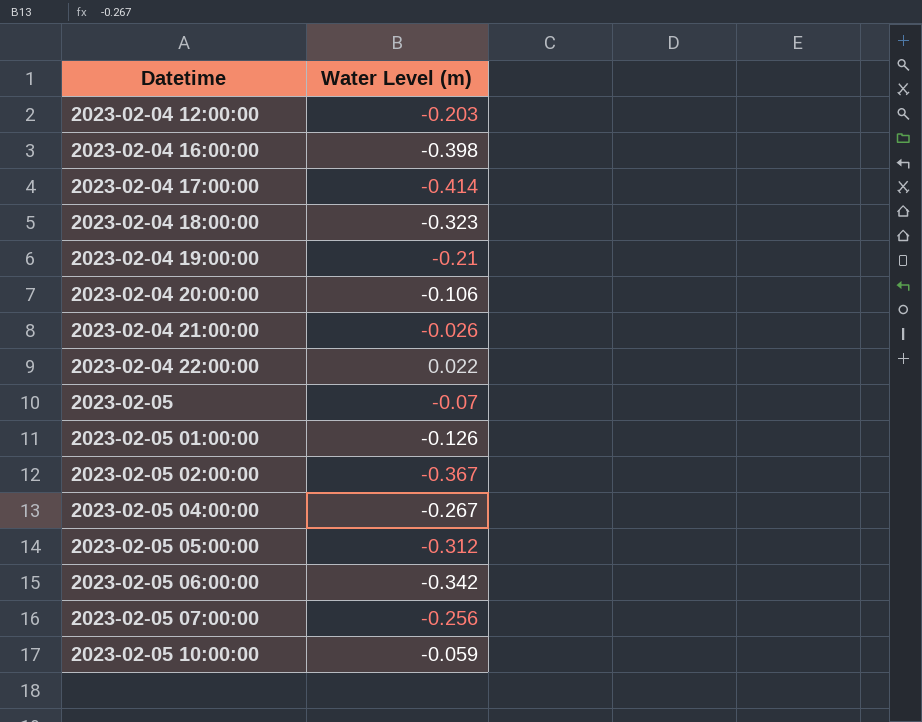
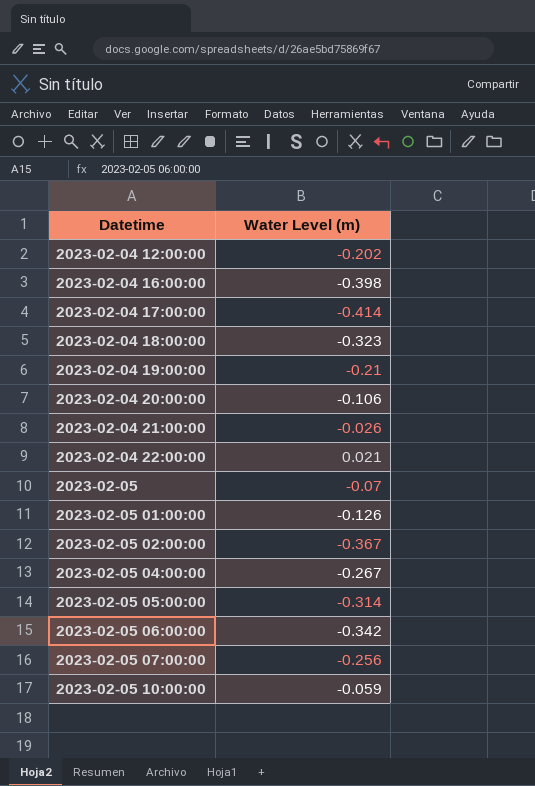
2023-02-04 12:00:00 | Water Level (m): -0.203 -> -0.202
2023-02-04 22:00:00 | Water Level (m): 0.022 -> 0.021
2023-02-05 05:00:00 | Water Level (m): -0.312 -> -0.314

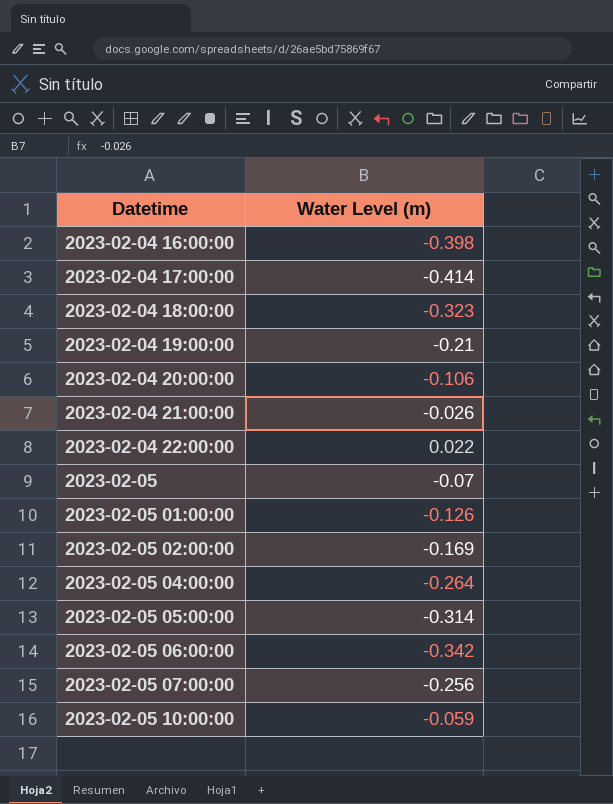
row 2023-02-04 12:00:00: -0.202 -> none
2023-02-04 22:00:00 | Water Level (m): 0.021 -> 0.022
2023-02-05 02:00:00 | Water Level (m): -0.367 -> -0.169
2023-02-05 04:00:00 | Water Level (m): -0.267 -> -0.264

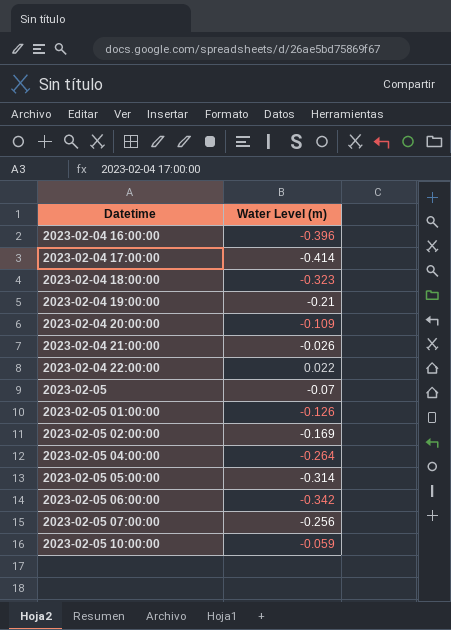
2023-02-04 16:00:00 | Water Level (m): -0.398 -> -0.396
2023-02-04 20:00:00 | Water Level (m): -0.106 -> -0.109

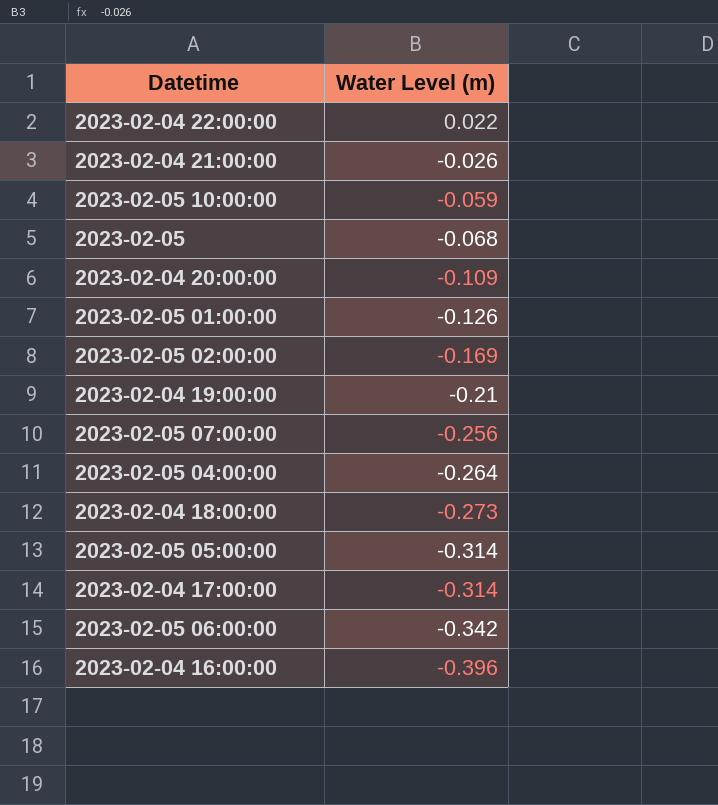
row order: Datetime ascending -> Water Level (m) descending
2023-02-05 | Water Level (m): -0.07 -> -0.068
2023-02-04 18:00:00 | Water Level (m): -0.323 -> -0.273
2023-02-04 17:00:00 | Water Level (m): -0.414 -> -0.314

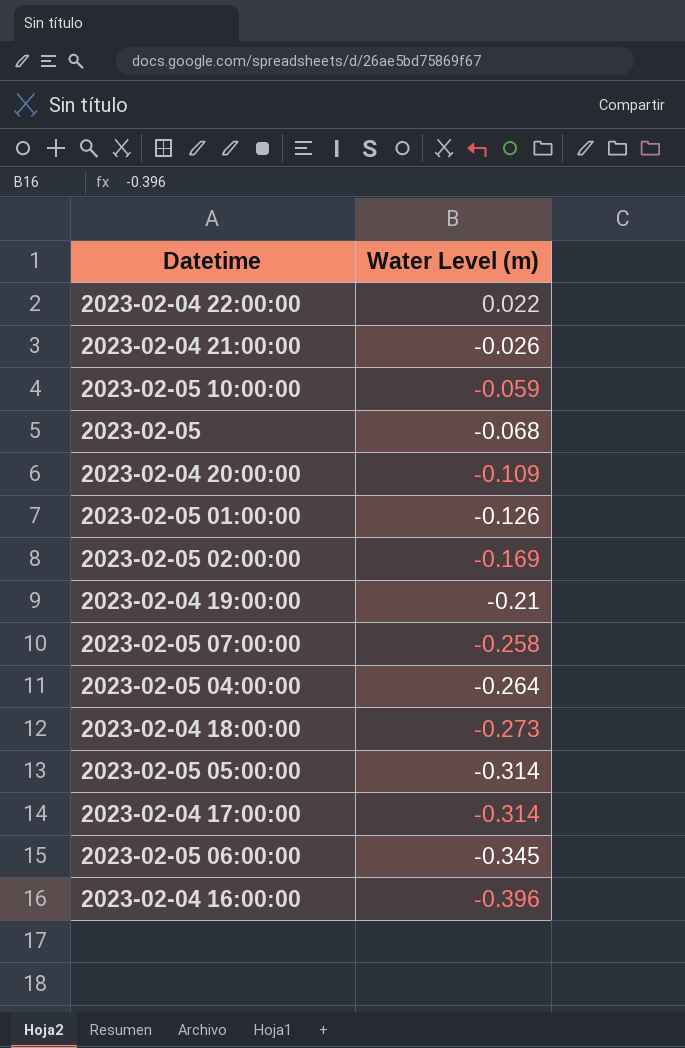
2023-02-05 07:00:00 | Water Level (m): -0.256 -> -0.258
2023-02-05 06:00:00 | Water Level (m): -0.342 -> -0.345

